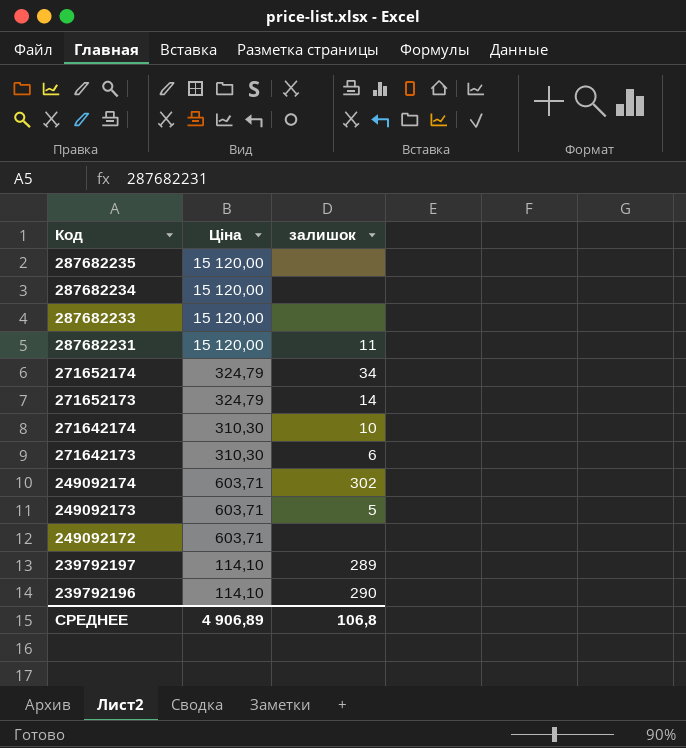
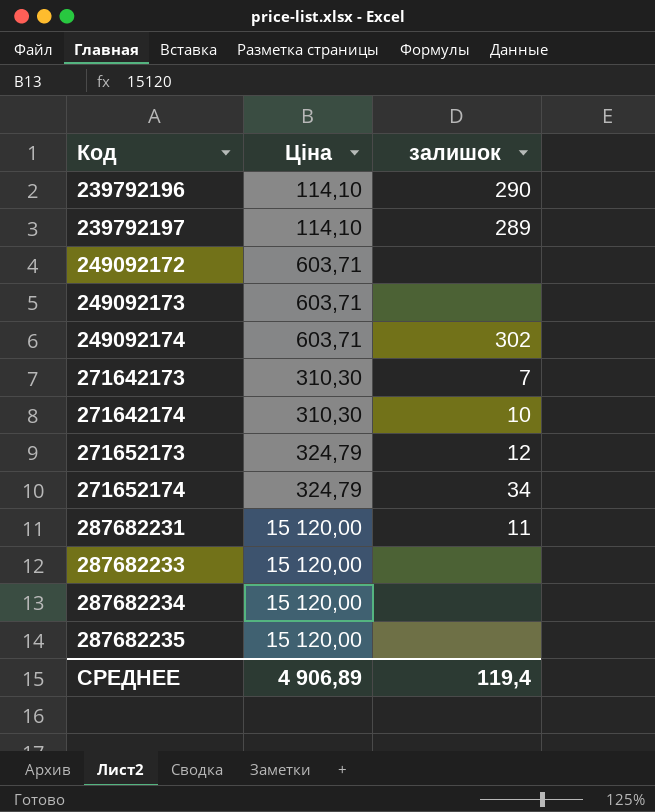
row order: Код descending -> Код ascending
249092173 | залишок: 5 -> none
271642173 | залишок: 6 -> 7
271652173 | залишок: 14 -> 12
СРЕДНЕЕ | залишок: 106,8 -> 119,4

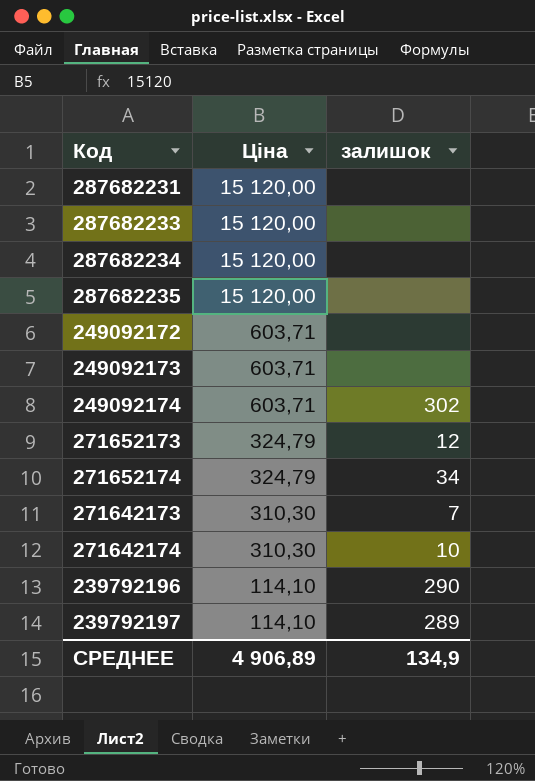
row order: Код ascending -> Ціна descending
287682231 | залишок: 11 -> none
СРЕДНЕЕ | залишок: 119,4 -> 134,9

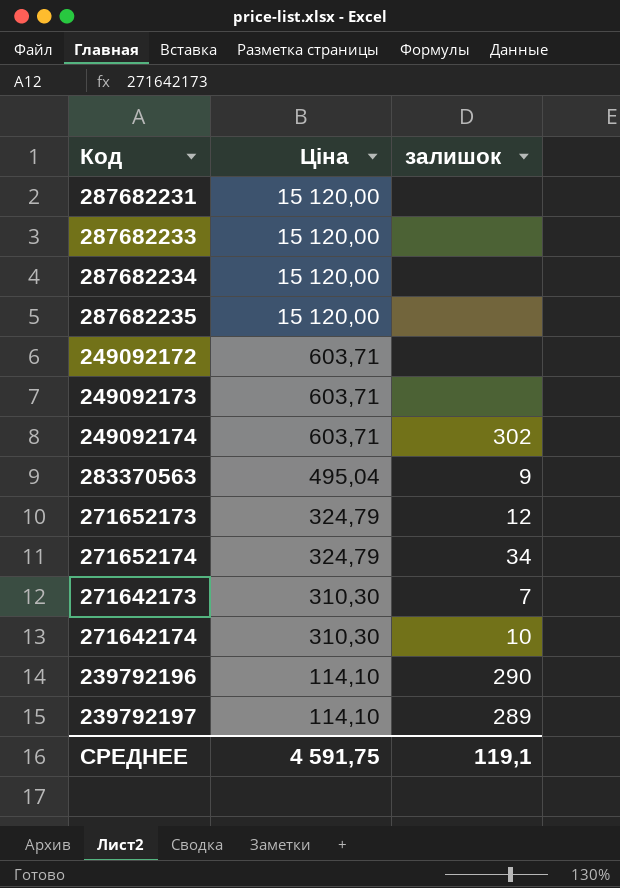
row 283370563: none -> 495,04 | 9
СРЕДНЕЕ | Ціна: 4 906,89 -> 4 591,75
СРЕДНЕЕ | залишок: 134,9 -> 119,1

